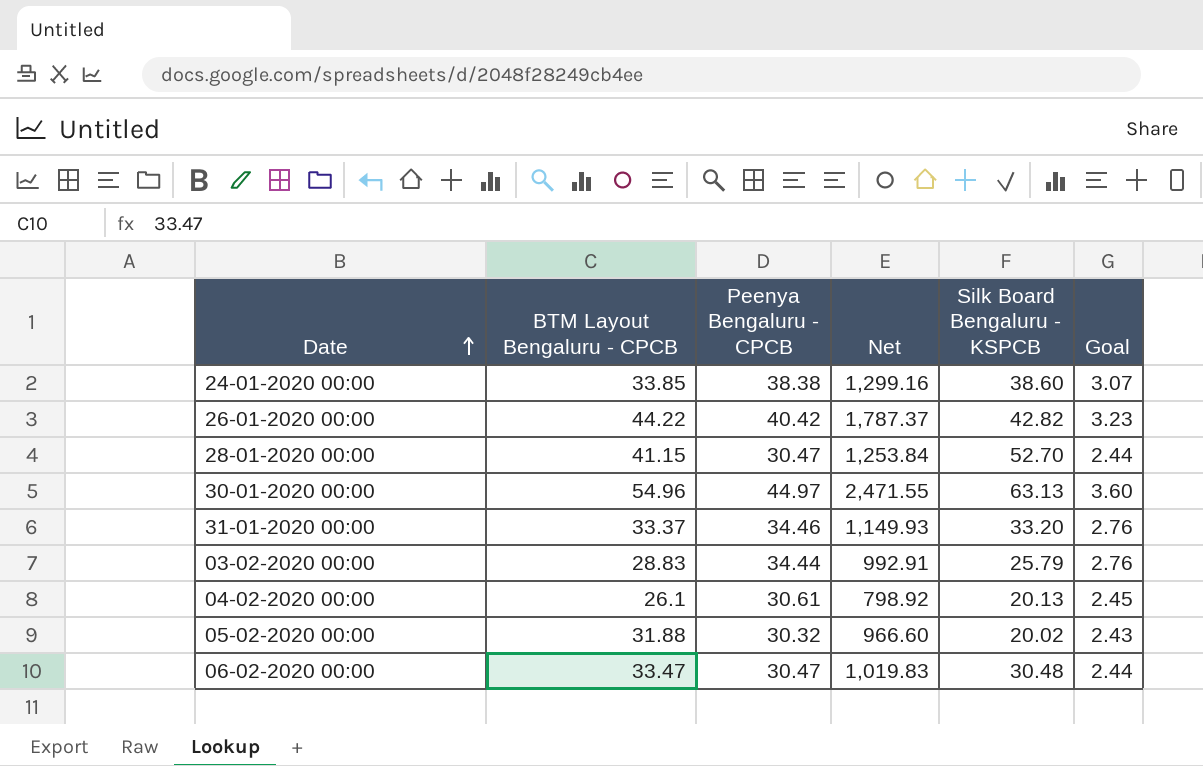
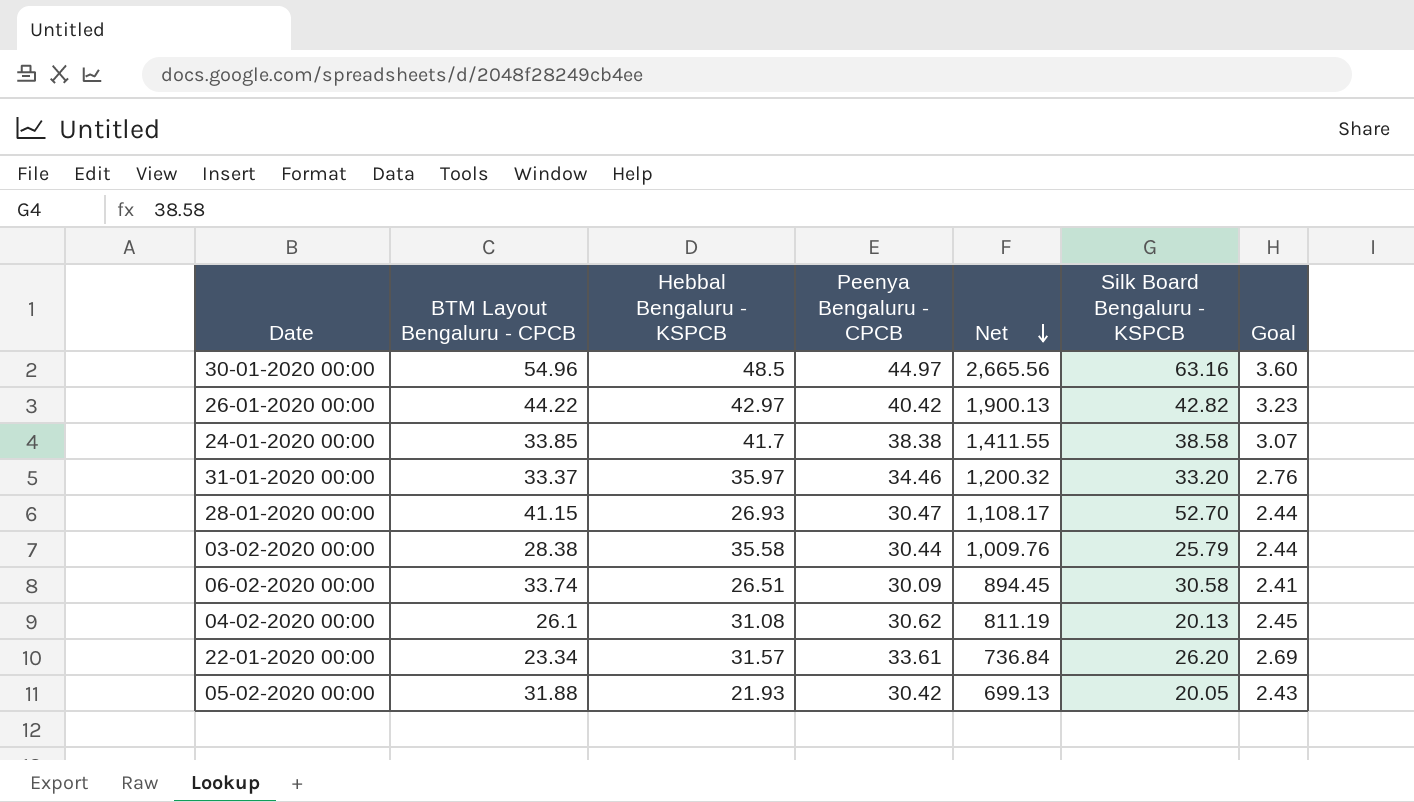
row order: Date ascending -> Net descending
column Hebbal Bengaluru - KSPCB | position: none -> 3
column Net | formula: [BTM Layout Bengaluru - CPCB] * [Peenya Bengaluru - CPCB] -> [BTM Layout Bengaluru - CPCB] * [Hebbal Bengaluru - KSPCB]
30-01-2020 00:00 | Silk Board Bengaluru - KSPCB: 63.13 -> 63.16
24-01-2020 00:00 | Silk Board Bengaluru - KSPCB: 38.60 -> 38.58
03-02-2020 00:00 | BTM Layout Bengaluru - CPCB: 28.83 -> 28.38
03-02-2020 00:00 | Peenya Bengaluru - CPCB: 34.44 -> 30.44
03-02-2020 00:00 | Goal: 2.76 -> 2.44
06-02-2020 00:00 | BTM Layout Bengaluru - CPCB: 33.47 -> 33.74
06-02-2020 00:00 | Peenya Bengaluru - CPCB: 30.47 -> 30.09
06-02-2020 00:00 | Silk Board Bengaluru - KSPCB: 30.48 -> 30.58
06-02-2020 00:00 | Goal: 2.44 -> 2.41
04-02-2020 00:00 | Peenya Bengaluru - CPCB: 30.61 -> 30.62
row 22-01-2020 00:00: none -> 23.34 | 31.57 | 33.61 | 736.84 | 26.20 | 2.69
05-02-2020 00:00 | Peenya Bengaluru - CPCB: 30.32 -> 30.42
05-02-2020 00:00 | Silk Board Bengaluru - KSPCB: 20.02 -> 20.05

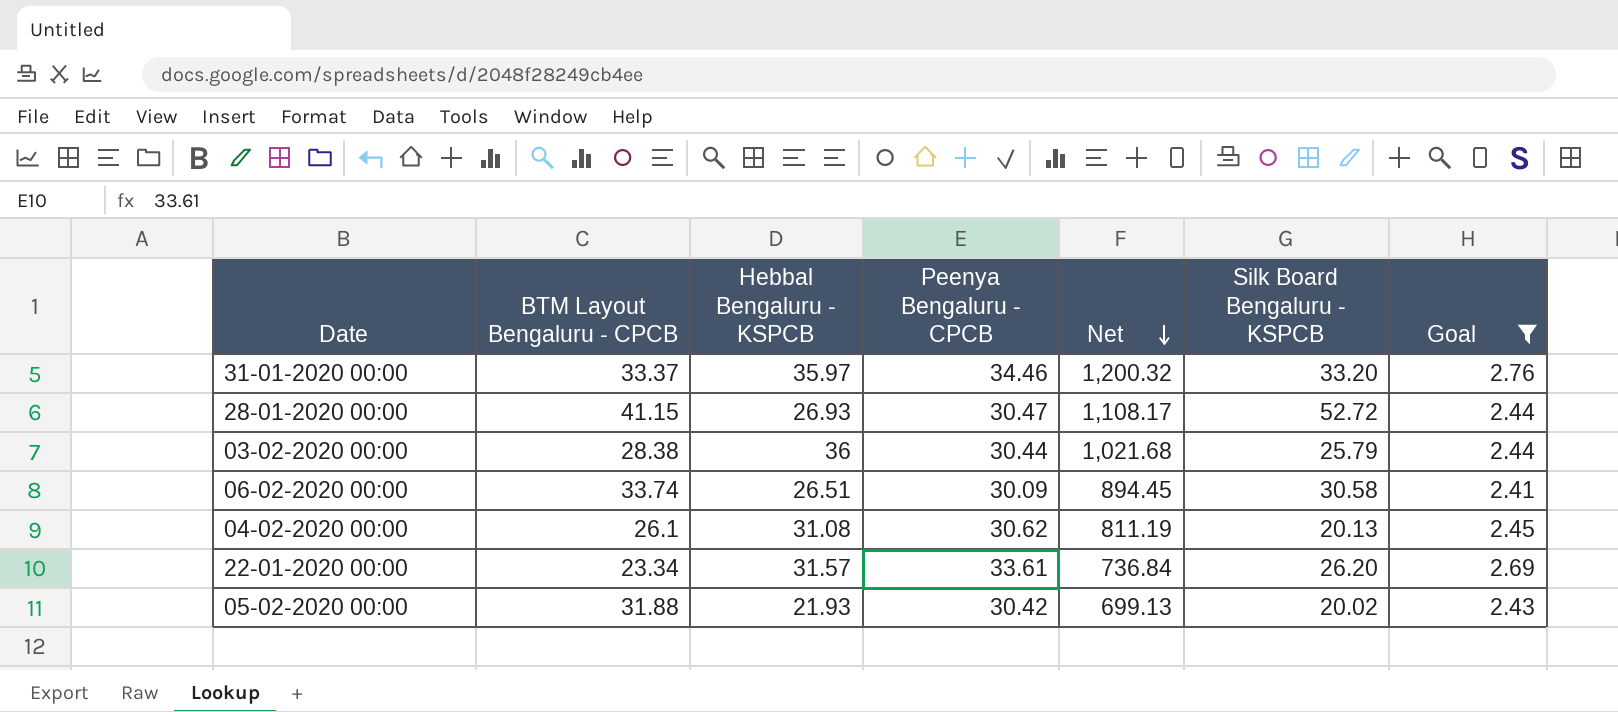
filter: none -> Goal <= 2.76
28-01-2020 00:00 | Silk Board Bengaluru - KSPCB: 52.70 -> 52.72
03-02-2020 00:00 | Hebbal Bengaluru - KSPCB: 35.58 -> 36
03-02-2020 00:00 | Net: 1,009.76 -> 1,021.68
05-02-2020 00:00 | Silk Board Bengaluru - KSPCB: 20.05 -> 20.02

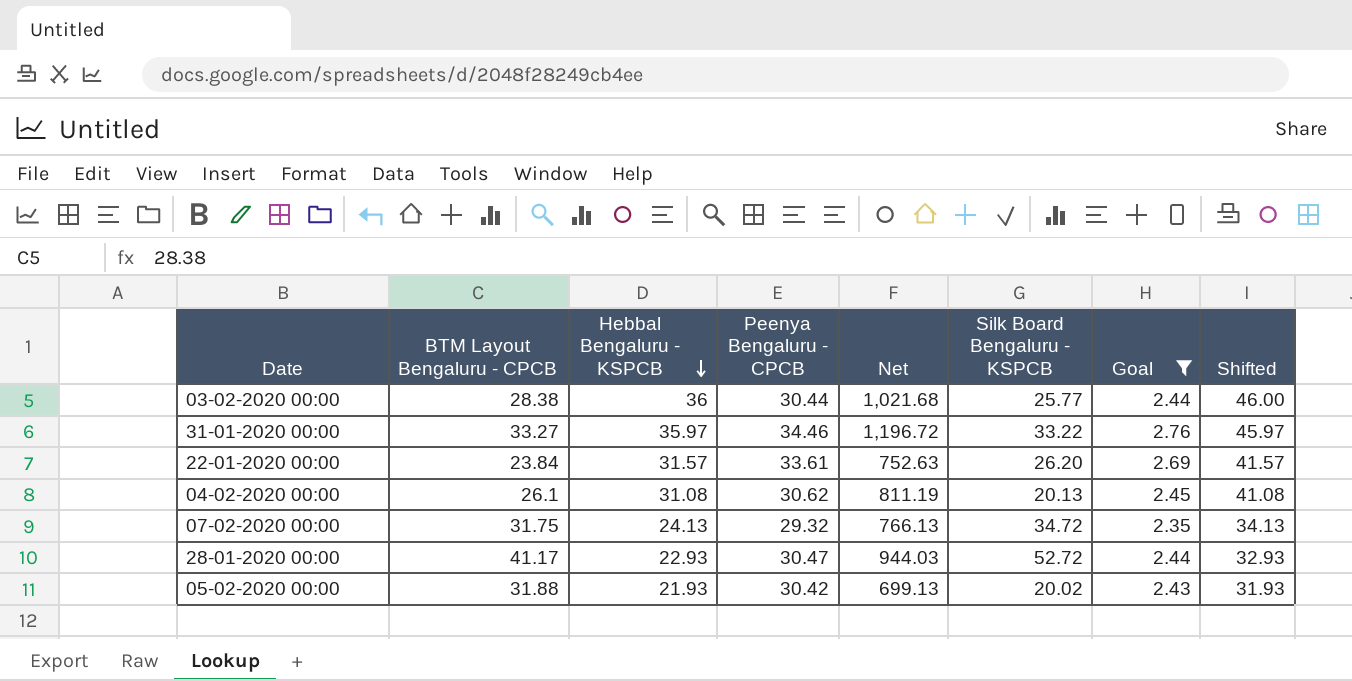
row order: Net descending -> Hebbal Bengaluru - KSPCB descending
column Shifted | formula: none -> [Hebbal Bengaluru - KSPCB] + 10
row 06-02-2020 00:00: 33.74 | 26.51 | 30.09 | 894.45 | 30.58 | 2.41 -> none
03-02-2020 00:00 | Silk Board Bengaluru - KSPCB: 25.79 -> 25.77
31-01-2020 00:00 | BTM Layout Bengaluru - CPCB: 33.37 -> 33.27
31-01-2020 00:00 | Net: 1,200.32 -> 1,196.72
31-01-2020 00:00 | Silk Board Bengaluru - KSPCB: 33.20 -> 33.22
22-01-2020 00:00 | BTM Layout Bengaluru - CPCB: 23.34 -> 23.84
22-01-2020 00:00 | Net: 736.84 -> 752.63
row 07-02-2020 00:00: none -> 31.75 | 24.13 | 29.32 | 766.13 | 34.72 | 2.35 | 34.13
28-01-2020 00:00 | BTM Layout Bengaluru - CPCB: 41.15 -> 41.17
28-01-2020 00:00 | Hebbal Bengaluru - KSPCB: 26.93 -> 22.93
28-01-2020 00:00 | Net: 1,108.17 -> 944.03

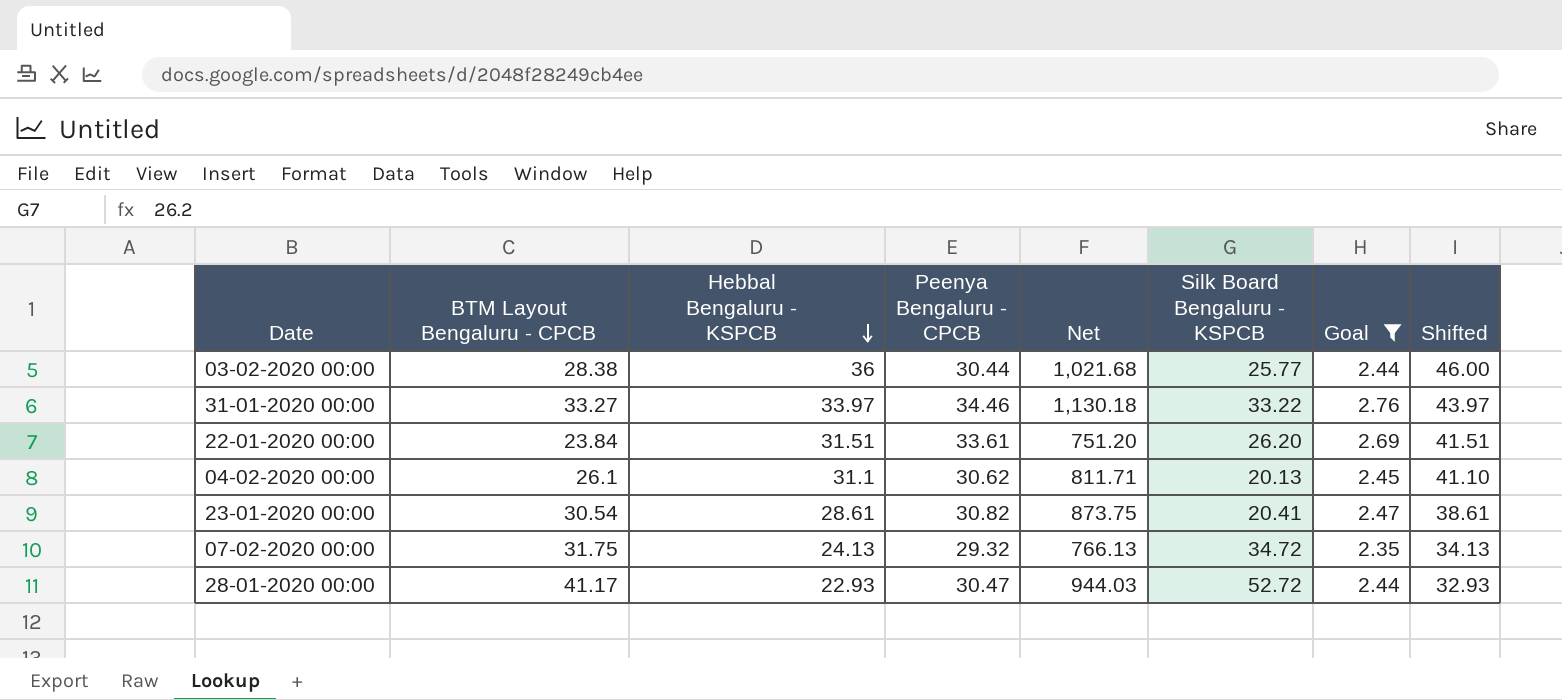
row 05-02-2020 00:00: 31.88 | 21.93 | 30.42 | 699.13 | 20.02 | 2.43 | 31.93 -> none
31-01-2020 00:00 | Hebbal Bengaluru - KSPCB: 35.97 -> 33.97
31-01-2020 00:00 | Net: 1,196.72 -> 1,130.18
31-01-2020 00:00 | Shifted: 45.97 -> 43.97
22-01-2020 00:00 | Hebbal Bengaluru - KSPCB: 31.57 -> 31.51
22-01-2020 00:00 | Net: 752.63 -> 751.20
22-01-2020 00:00 | Shifted: 41.57 -> 41.51
04-02-2020 00:00 | Hebbal Bengaluru - KSPCB: 31.08 -> 31.1
04-02-2020 00:00 | Net: 811.19 -> 811.71
04-02-2020 00:00 | Shifted: 41.08 -> 41.10
row 23-01-2020 00:00: none -> 30.54 | 28.61 | 30.82 | 873.75 | 20.41 | 2.47 | 38.61

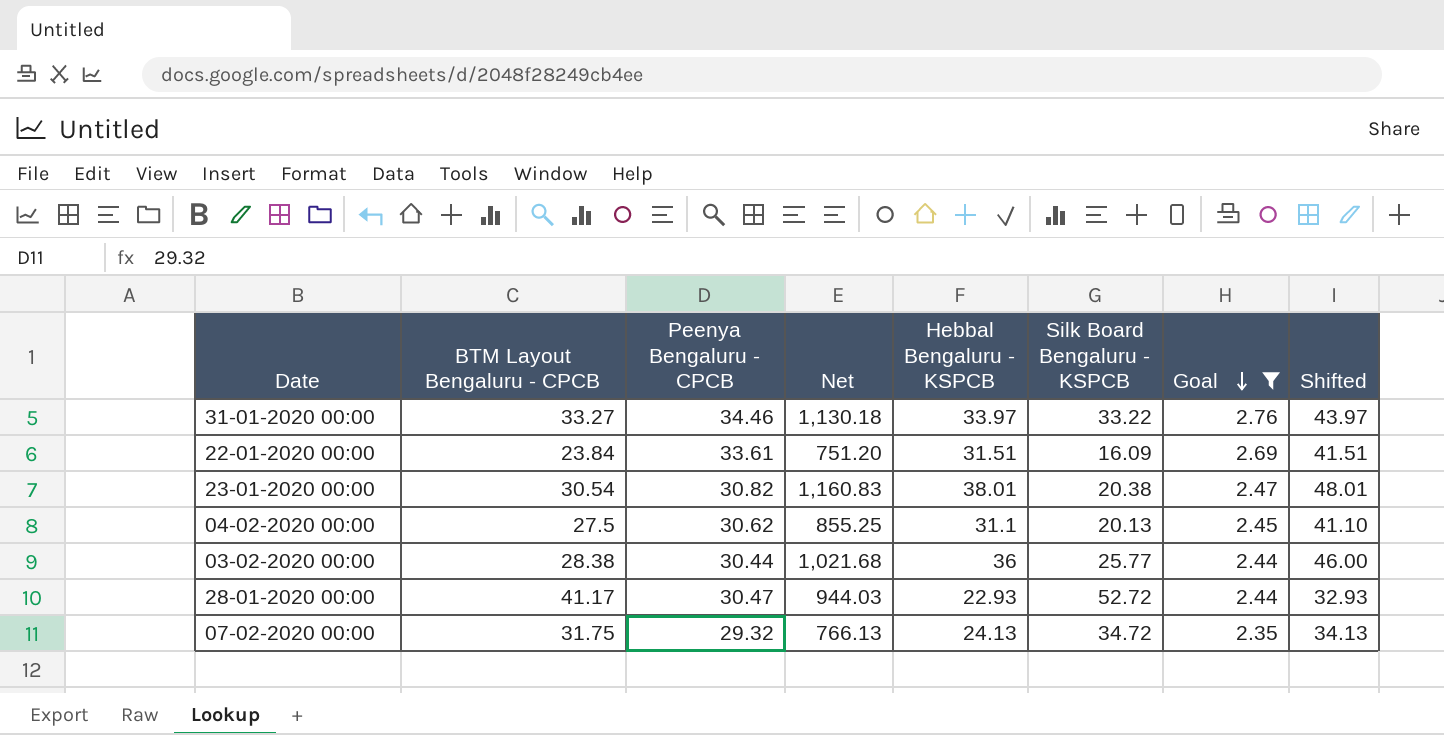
row order: Hebbal Bengaluru - KSPCB descending -> Goal descending
column Hebbal Bengaluru - KSPCB | position: 3 -> 5
22-01-2020 00:00 | Silk Board Bengaluru - KSPCB: 26.20 -> 16.09
23-01-2020 00:00 | Net: 873.75 -> 1,160.83
23-01-2020 00:00 | Hebbal Bengaluru - KSPCB: 28.61 -> 38.01
23-01-2020 00:00 | Silk Board Bengaluru - KSPCB: 20.41 -> 20.38
23-01-2020 00:00 | Shifted: 38.61 -> 48.01
04-02-2020 00:00 | BTM Layout Bengaluru - CPCB: 26.1 -> 27.5
04-02-2020 00:00 | Net: 811.71 -> 855.25

